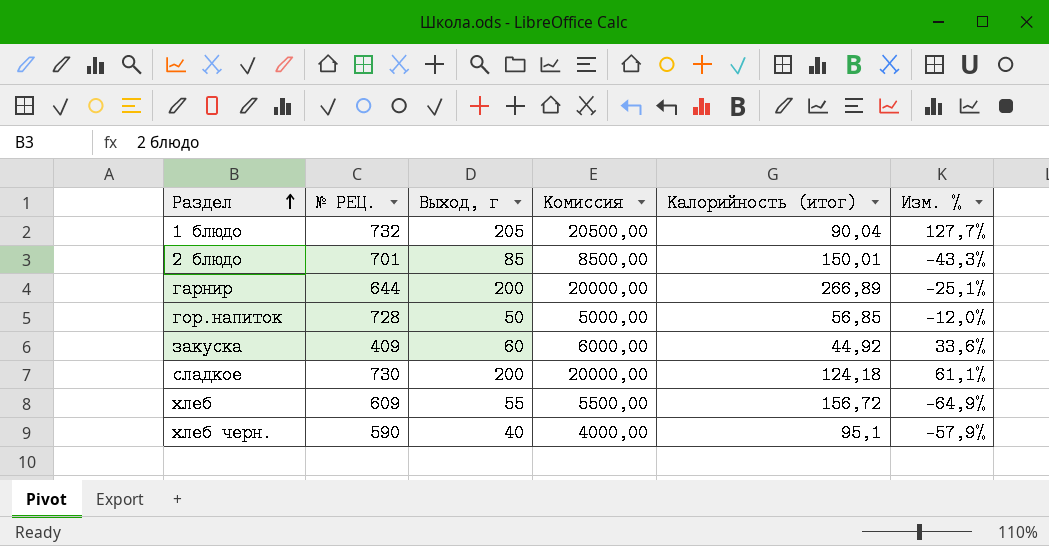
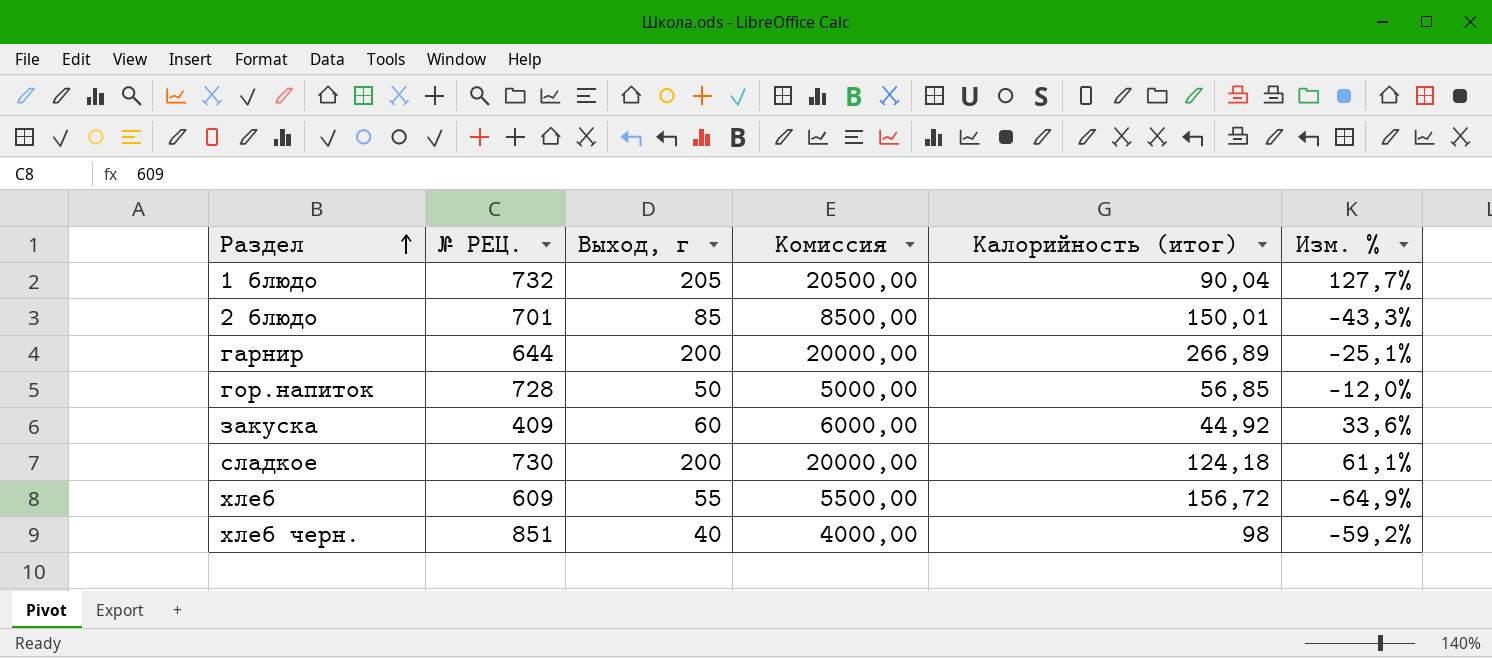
хлеб черн. | № РЕЦ.: 590 -> 851
хлеб черн. | Калорийность (итог): 95,1 -> 98
хлеб черн. | Изм. %: -57,9% -> -59,2%

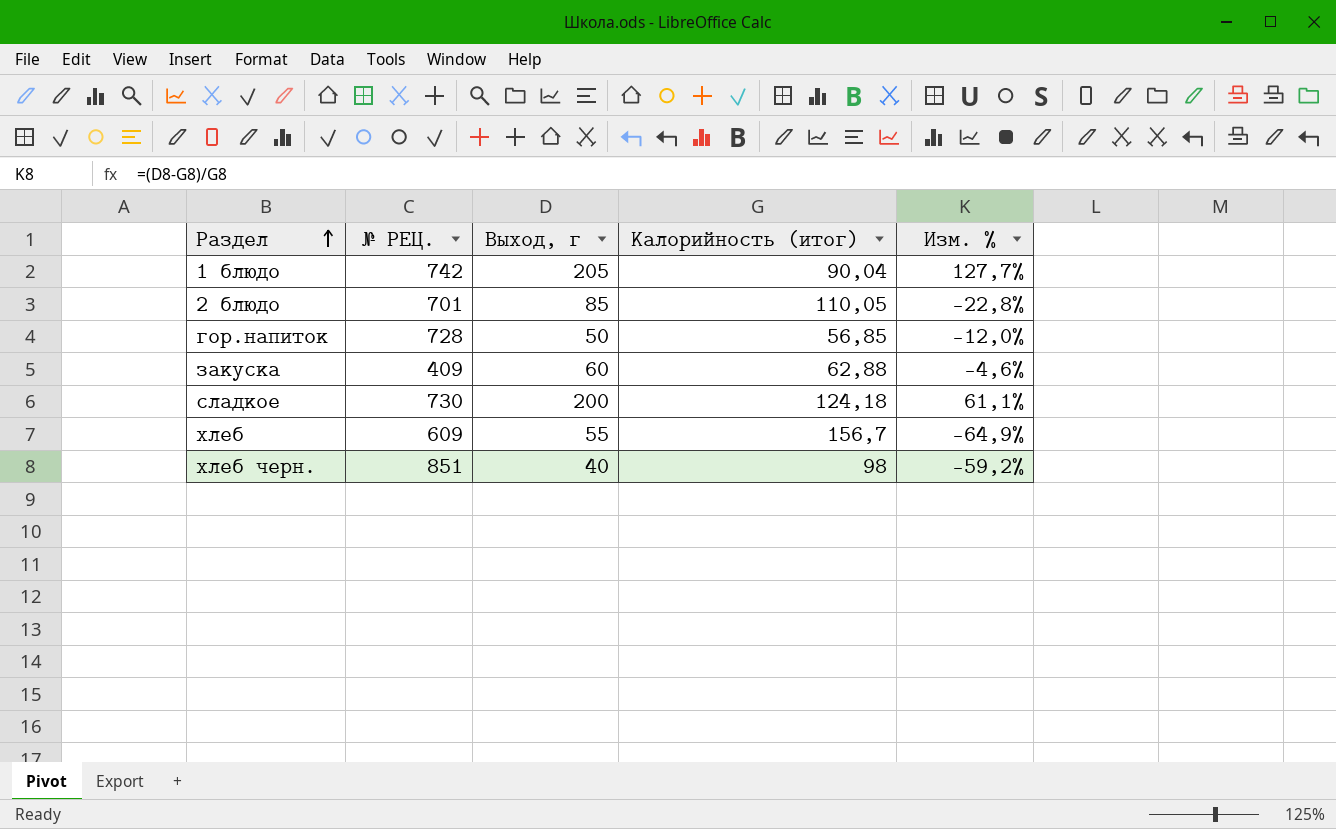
column Комиссия | formula: [Выход, г] * 100 -> none
row гарнир: 644 | 200 | 20000,00 | 266,89 | -25,1% -> none
1 блюдо | № РЕЦ.: 732 -> 742
2 блюдо | Калорийность (итог): 150,01 -> 110,05
2 блюдо | Изм. %: -43,3% -> -22,8%
закуска | Калорийность (итог): 44,92 -> 62,88
закуска | Изм. %: 33,6% -> -4,6%
хлеб | Калорийность (итог): 156,72 -> 156,7

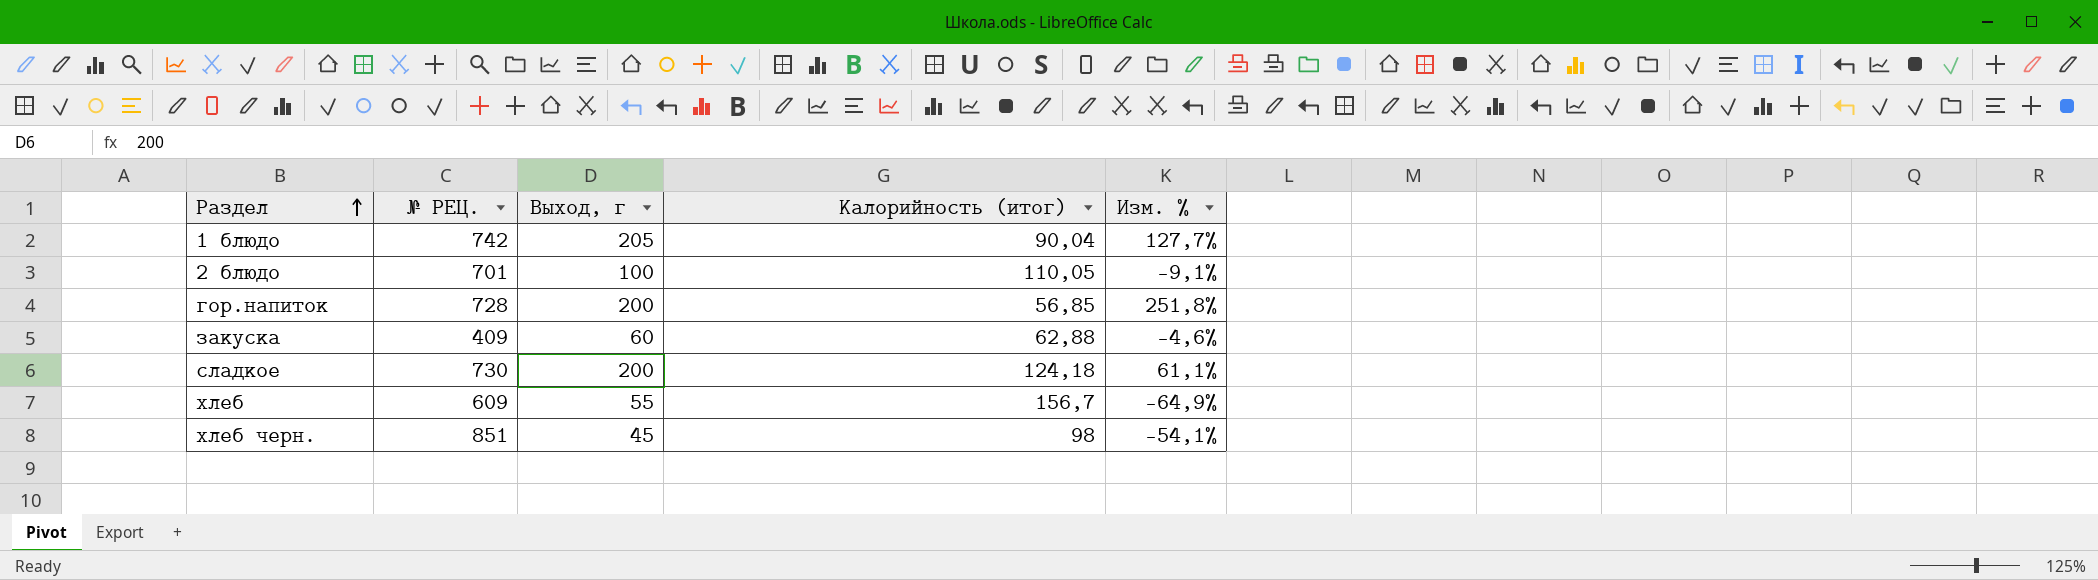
2 блюдо | Выход, г: 85 -> 100
2 блюдо | Изм. %: -22,8% -> -9,1%
гор.напиток | Выход, г: 50 -> 200
гор.напиток | Изм. %: -12,0% -> 251,8%
хлеб черн. | Выход, г: 40 -> 45
хлеб черн. | Изм. %: -59,2% -> -54,1%

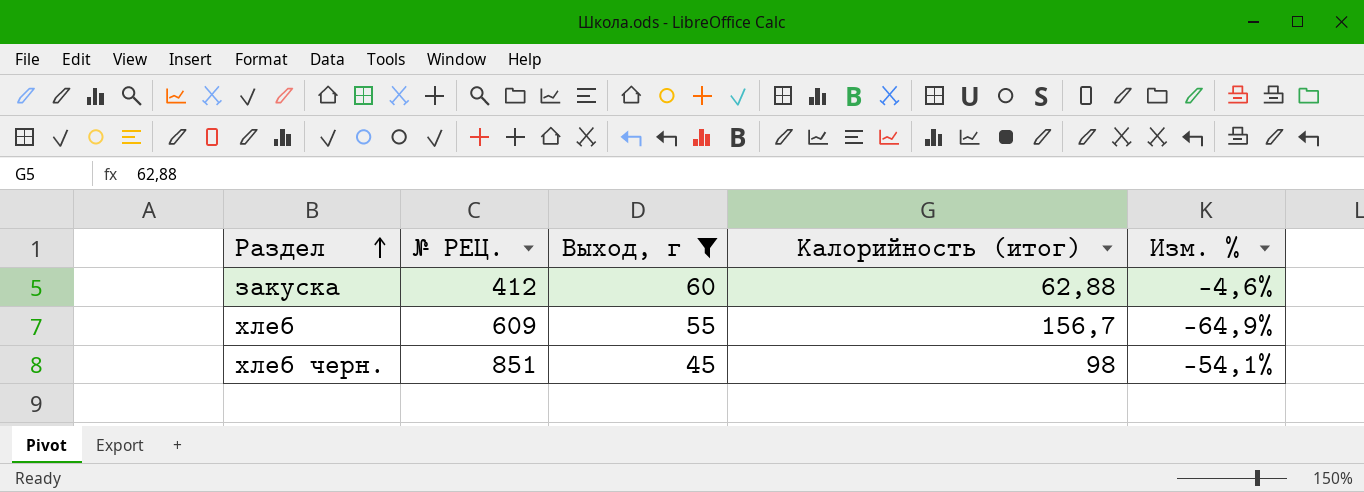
filter: none -> Выход, г <= 60
закуска | № РЕЦ.: 409 -> 412

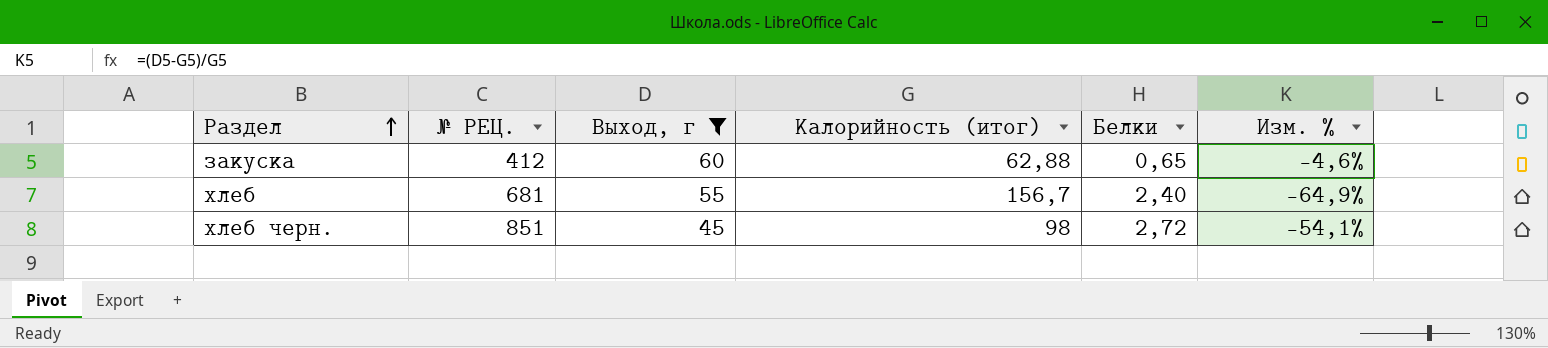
column Белки | position: none -> 5
хлеб | № РЕЦ.: 609 -> 681

